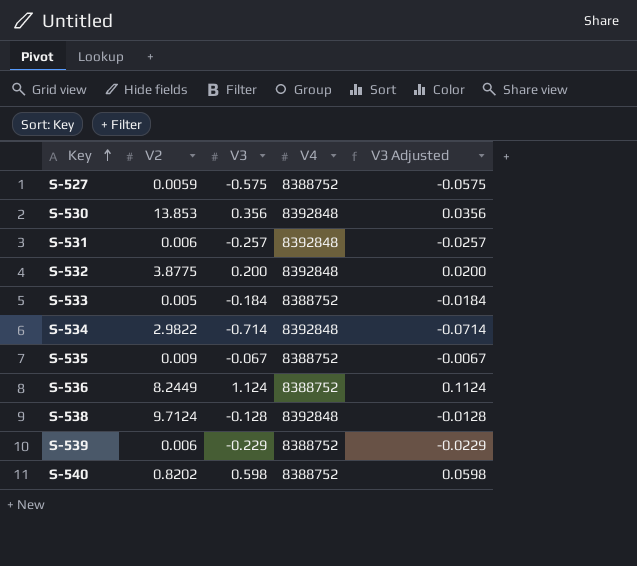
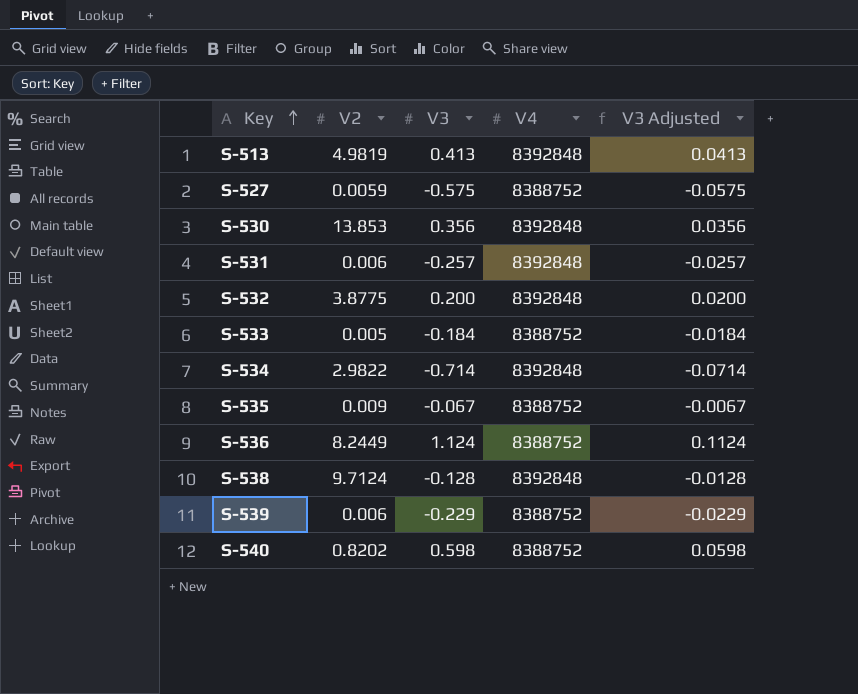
row S-513: none -> 4.9819 | 0.413 | 8392848 | 0.0413

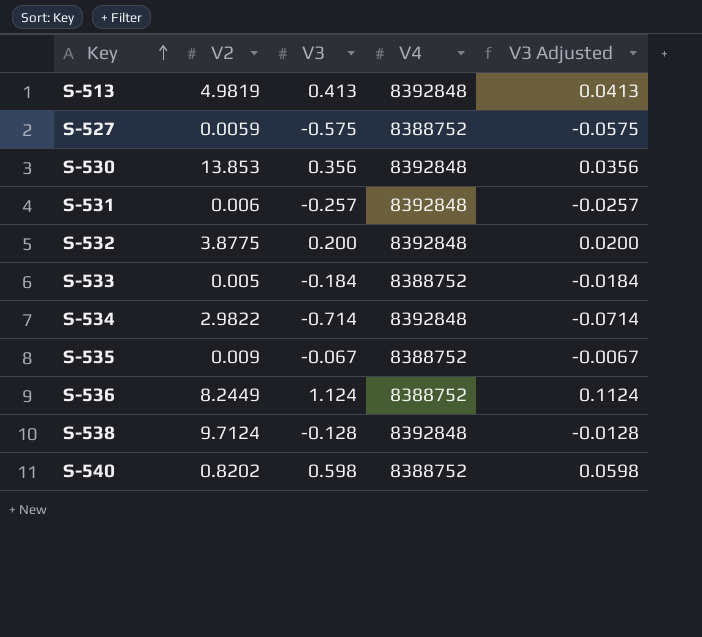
row S-539: 0.006 | -0.229 | 8388752 | -0.0229 -> none

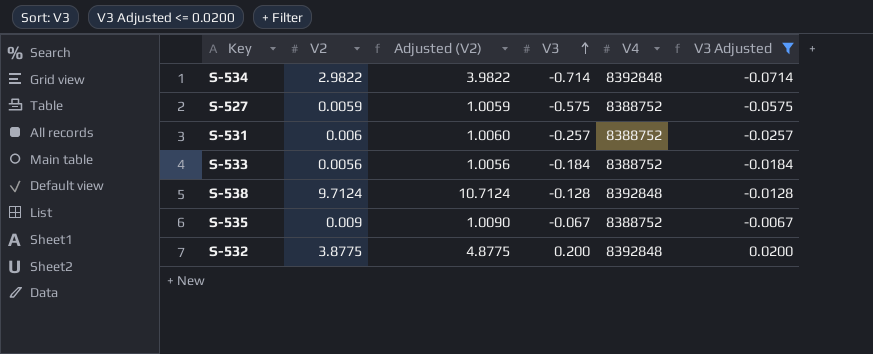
filter: none -> V3 Adjusted <= 0.0200
row order: Key ascending -> V3 ascending
column Adjusted (V2) | formula: none -> [V2] + 1
S-531 | V4: 8392848 -> 8388752
S-533 | V2: 0.005 -> 0.0056

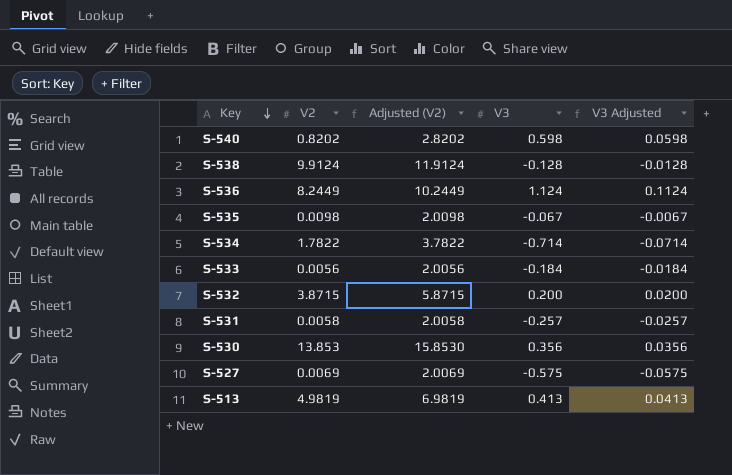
filter: V3 Adjusted <= 0.0200 -> none
row order: V3 ascending -> Key descending
column V4 | position: 5 -> none
column Adjusted (V2) | formula: [V2] + 1 -> [V2] + 2
S-538 | V2: 9.7124 -> 9.9124
S-535 | V2: 0.009 -> 0.0098
S-534 | V2: 2.9822 -> 1.7822
S-532 | V2: 3.8775 -> 3.8715
S-531 | V2: 0.006 -> 0.0058
S-527 | V2: 0.0059 -> 0.0069

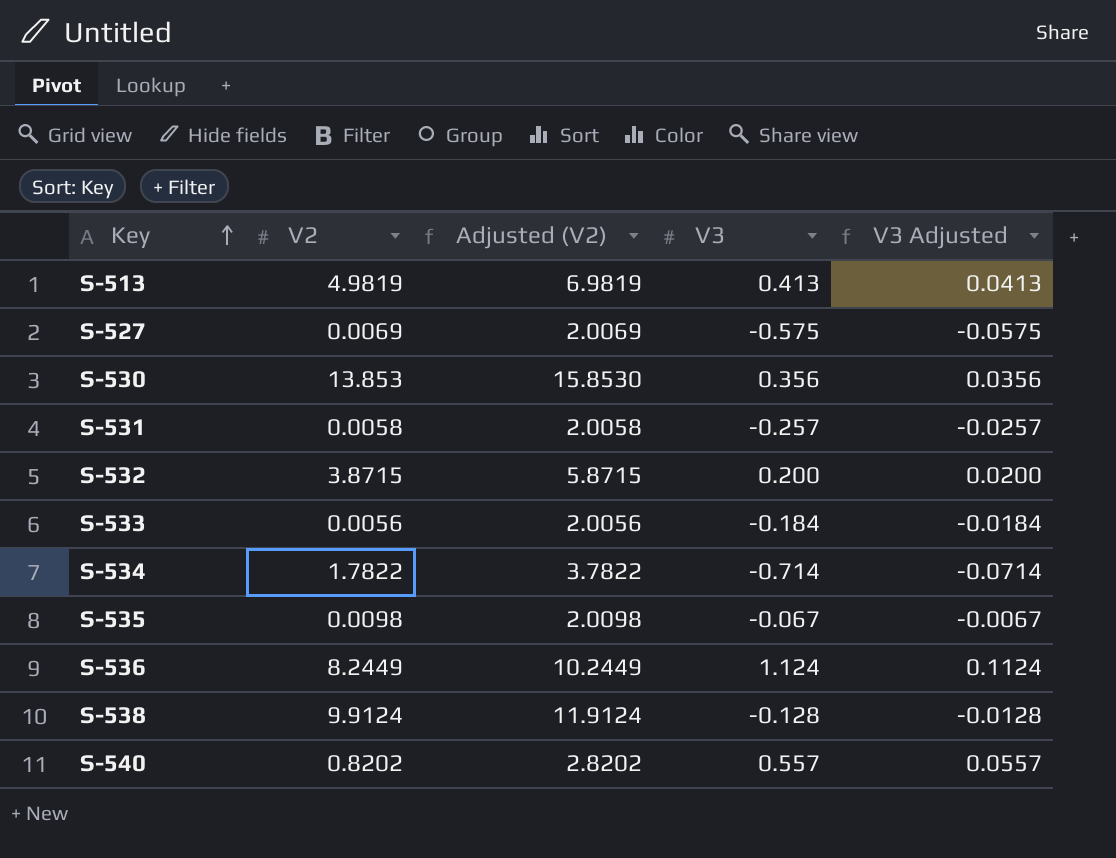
row order: Key descending -> Key ascending
S-540 | V3: 0.598 -> 0.557
S-540 | V3 Adjusted: 0.0598 -> 0.0557

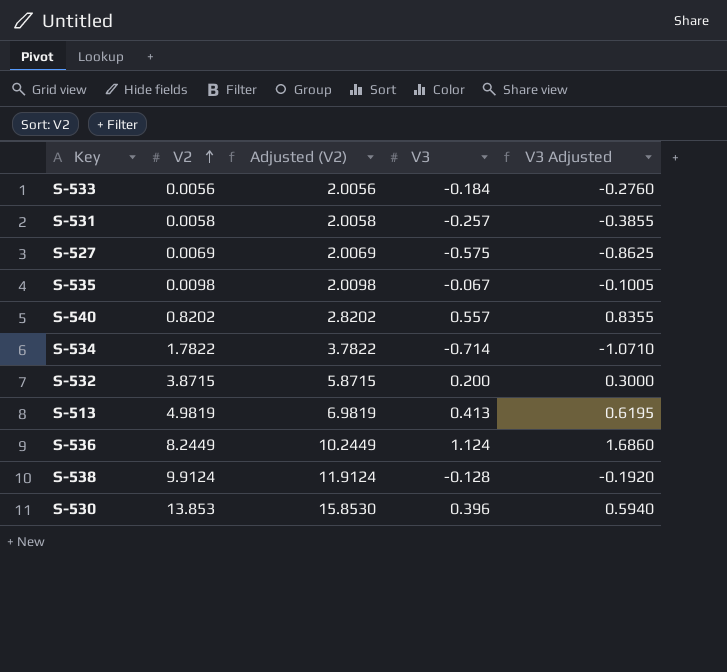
row order: Key ascending -> V2 ascending
column V3 Adjusted | formula: [V3] * 0.1 -> [V3] * 1.5
S-530 | V3: 0.356 -> 0.396

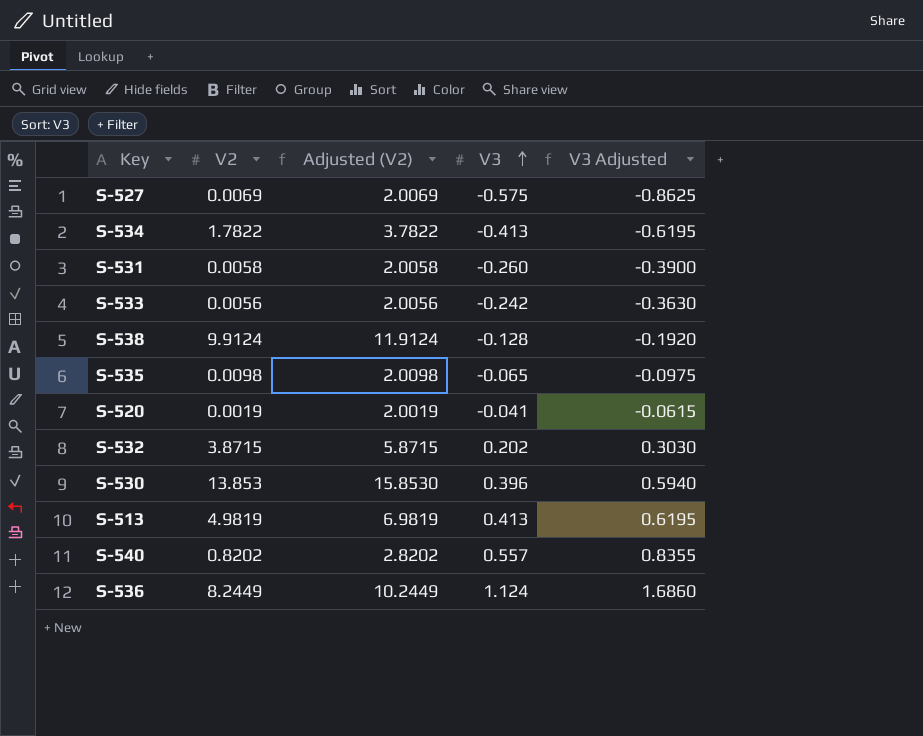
row order: V2 ascending -> V3 ascending
S-534 | V3: -0.714 -> -0.413
S-534 | V3 Adjusted: -1.0710 -> -0.6195
S-531 | V3: -0.257 -> -0.260
S-531 | V3 Adjusted: -0.3855 -> -0.3900
S-533 | V3: -0.184 -> -0.242
S-533 | V3 Adjusted: -0.2760 -> -0.3630
S-535 | V3: -0.067 -> -0.065
S-535 | V3 Adjusted: -0.1005 -> -0.0975
row S-520: none -> 0.0019 | 2.0019 | -0.041 | -0.0615
S-532 | V3: 0.200 -> 0.202
S-532 | V3 Adjusted: 0.3000 -> 0.3030

